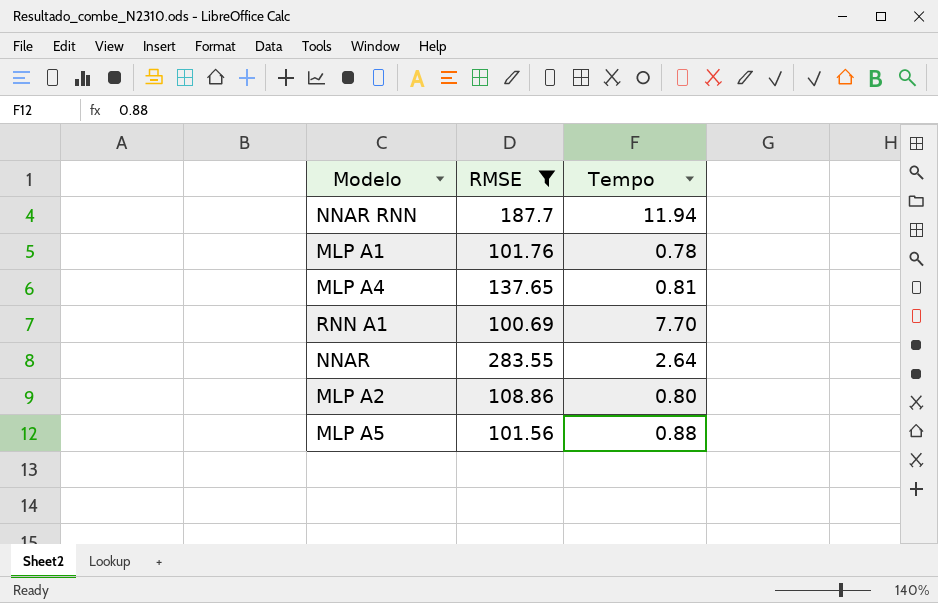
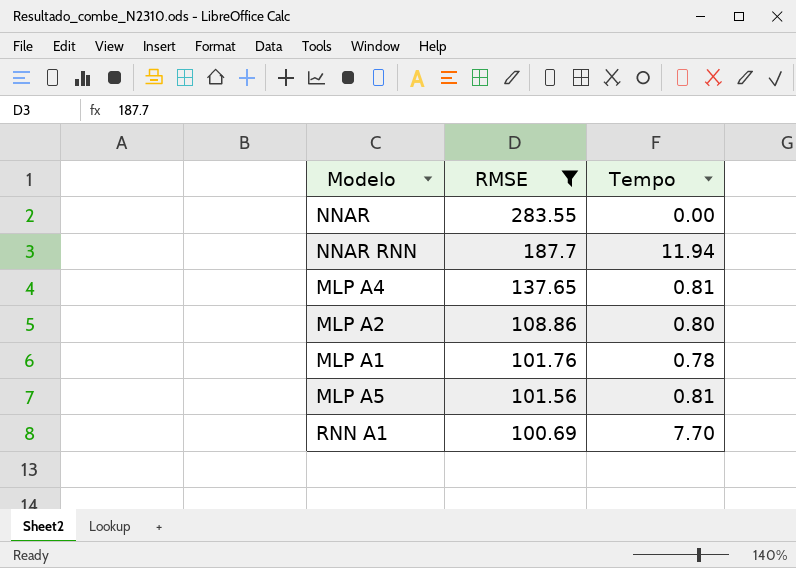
row order: none -> RMSE descending
NNAR | Tempo: 2.64 -> 0.00
MLP A5 | Tempo: 0.88 -> 0.81

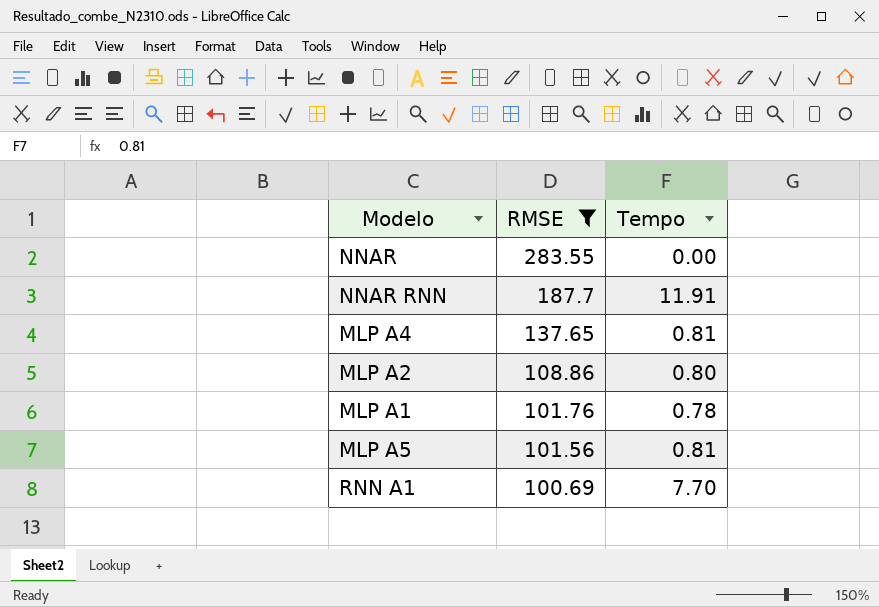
NNAR RNN | Tempo: 11.94 -> 11.91

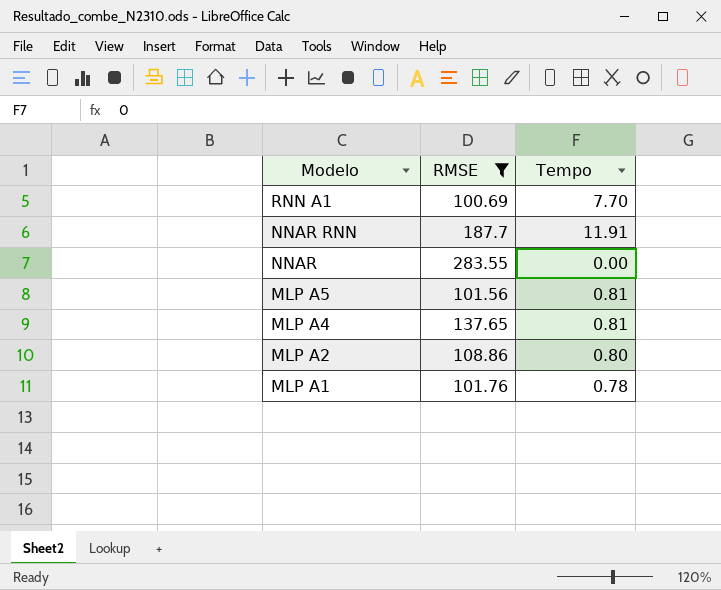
row order: RMSE descending -> Modelo descending

